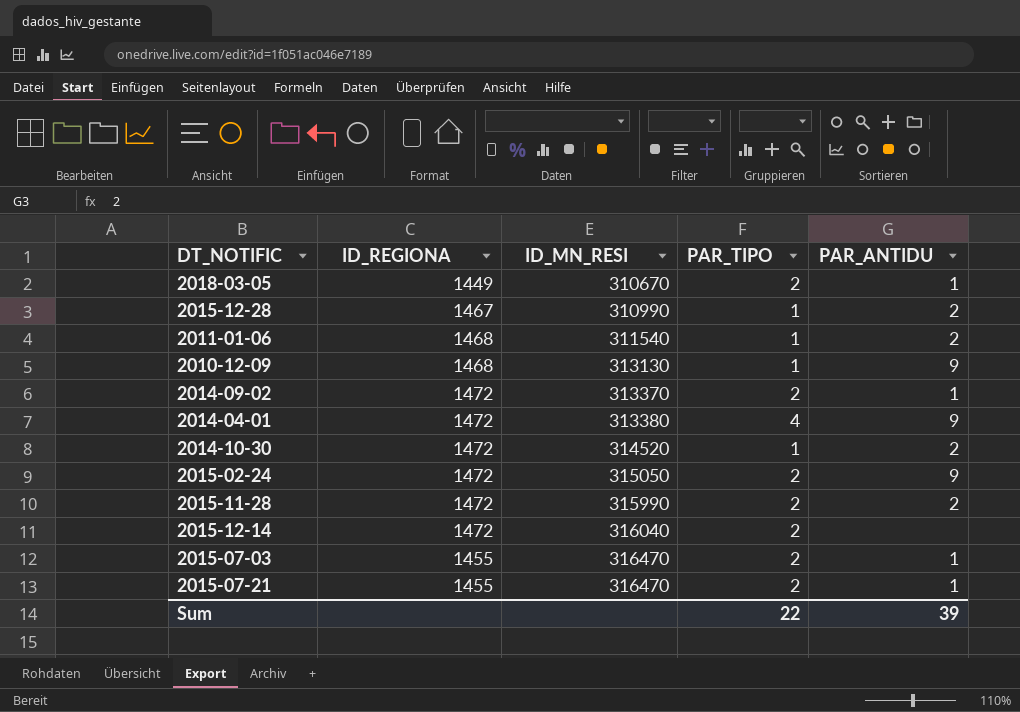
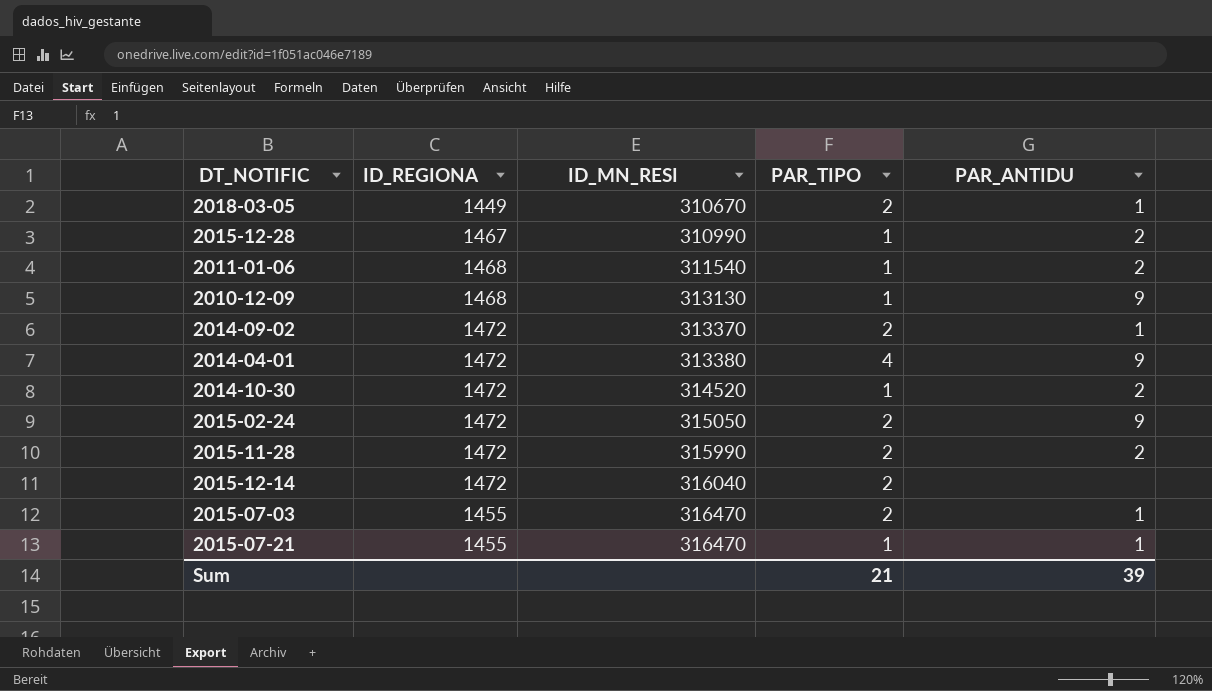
2015-07-21 | PAR_TIPO: 2 -> 1
Sum | PAR_TIPO: 22 -> 21

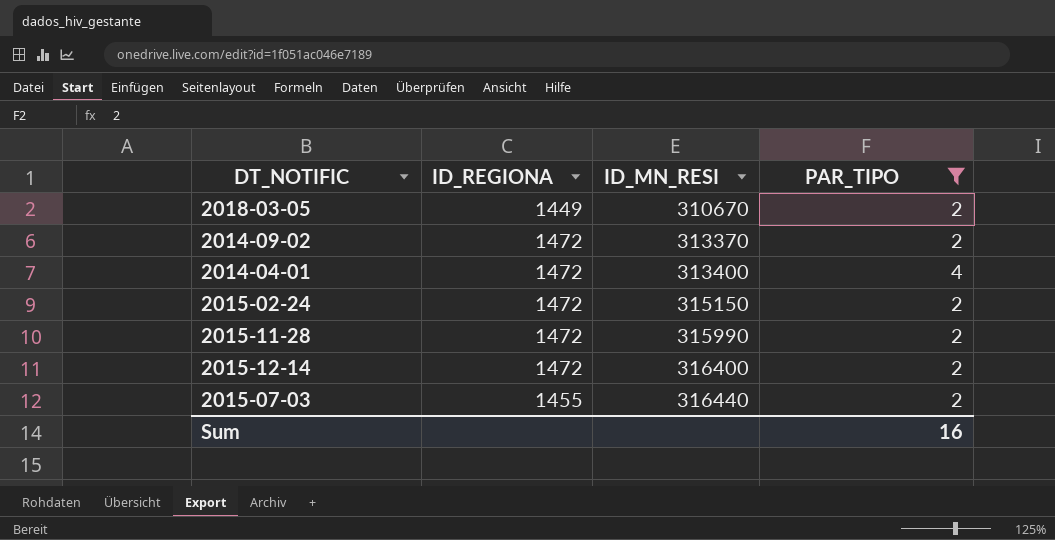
filter: none -> PAR_TIPO != 1
column PAR_ANTIDU | position: 5 -> none
2014-04-01 | ID_MN_RESI: 313380 -> 313400
2015-02-24 | ID_MN_RESI: 315050 -> 315150
2015-12-14 | ID_MN_RESI: 316040 -> 316400
2015-07-03 | ID_MN_RESI: 316470 -> 316440
Sum | PAR_TIPO: 21 -> 16

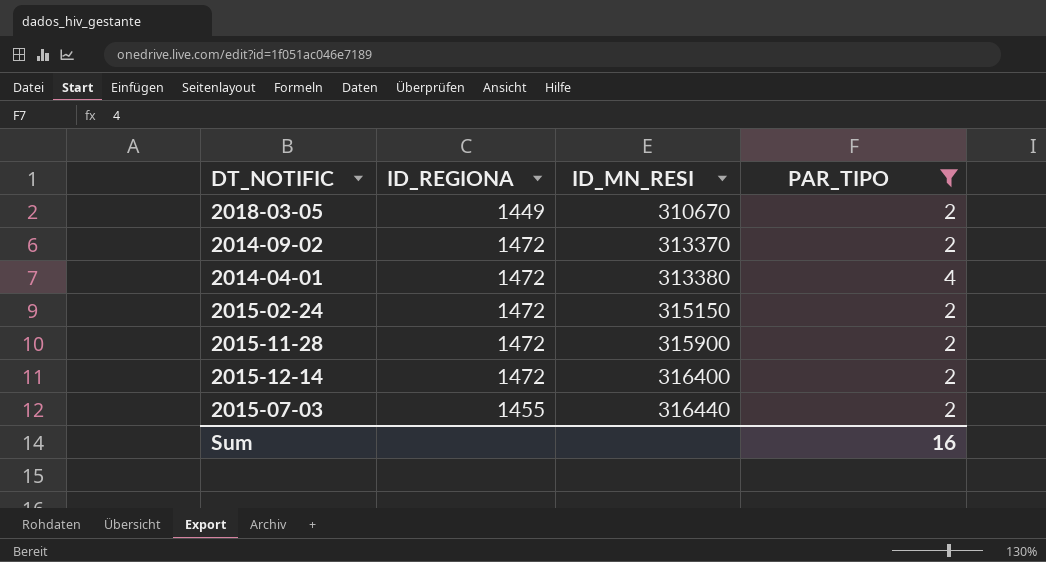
2014-04-01 | ID_MN_RESI: 313400 -> 313380
2015-11-28 | ID_MN_RESI: 315990 -> 315900

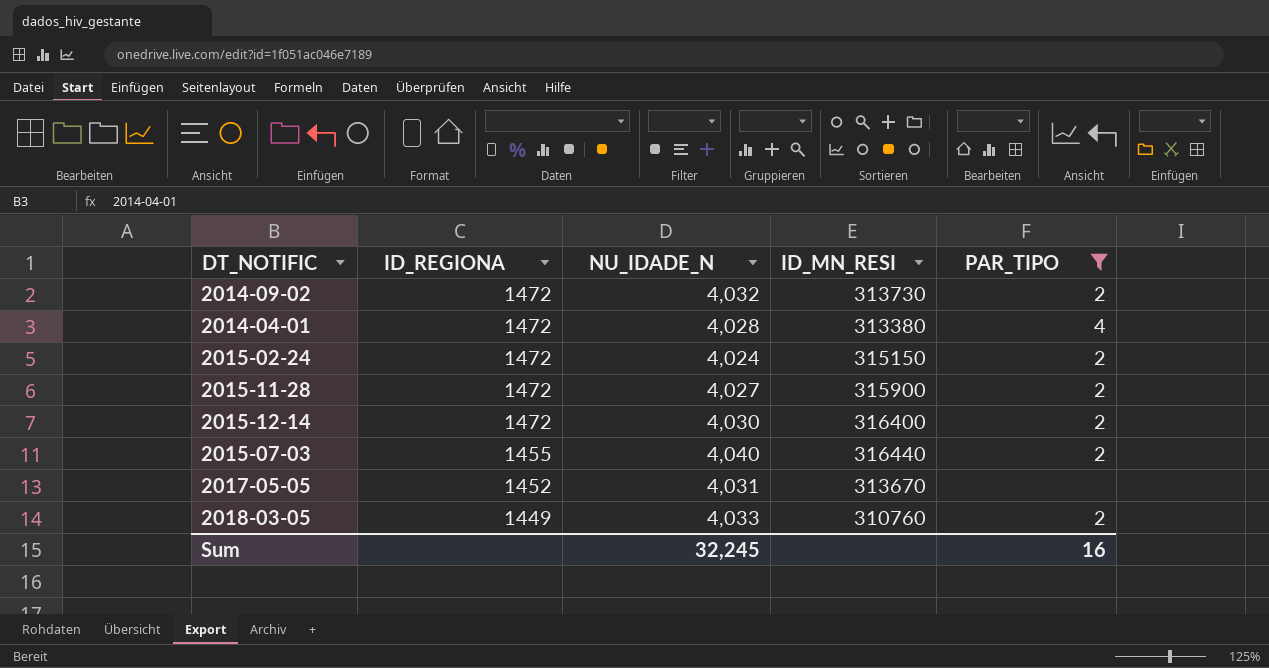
row order: ID_MN_RESI ascending -> ID_REGIONA descending
column NU_IDADE_N | position: none -> 3
2014-09-02 | ID_MN_RESI: 313370 -> 313730
row 2017-05-05: none -> 1452 | 4,031 | 313670 | none
2018-03-05 | ID_MN_RESI: 310670 -> 310760

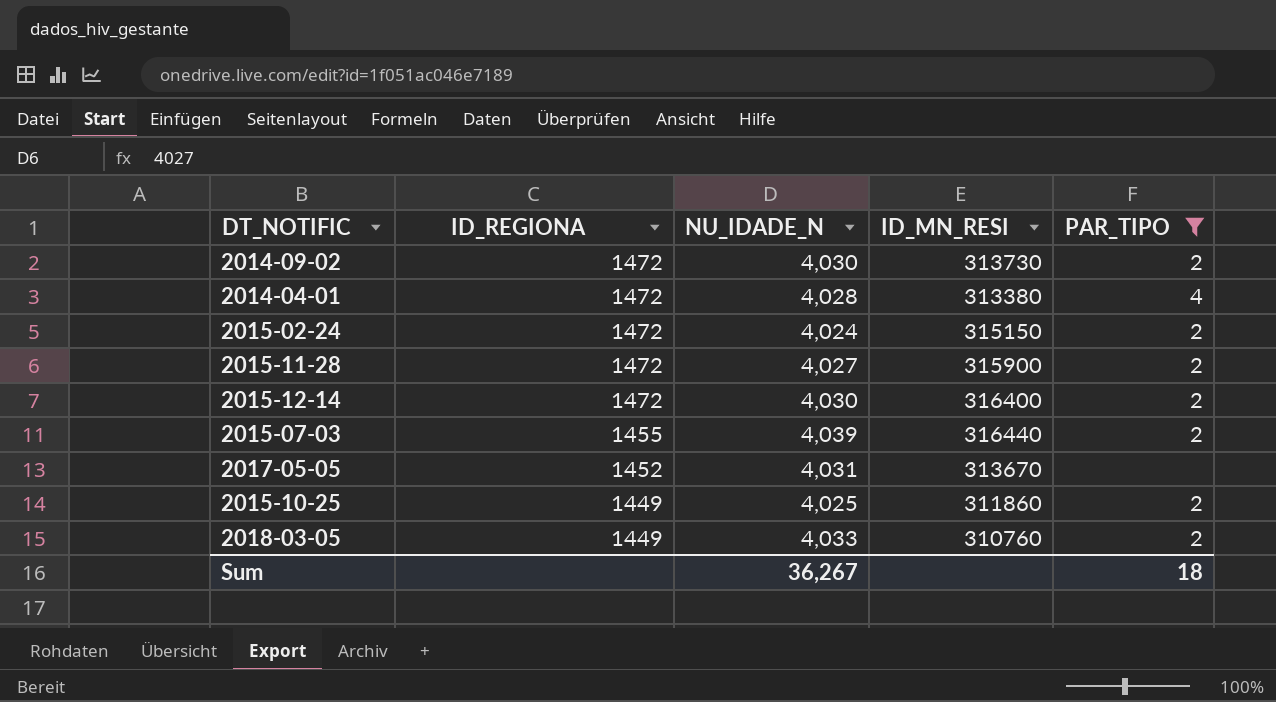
2014-09-02 | NU_IDADE_N: 4,032 -> 4,030
2015-07-03 | NU_IDADE_N: 4,040 -> 4,039
row 2015-10-25: none -> 1449 | 4,025 | 311860 | 2
Sum | NU_IDADE_N: 32,245 -> 36,267
Sum | PAR_TIPO: 16 -> 18

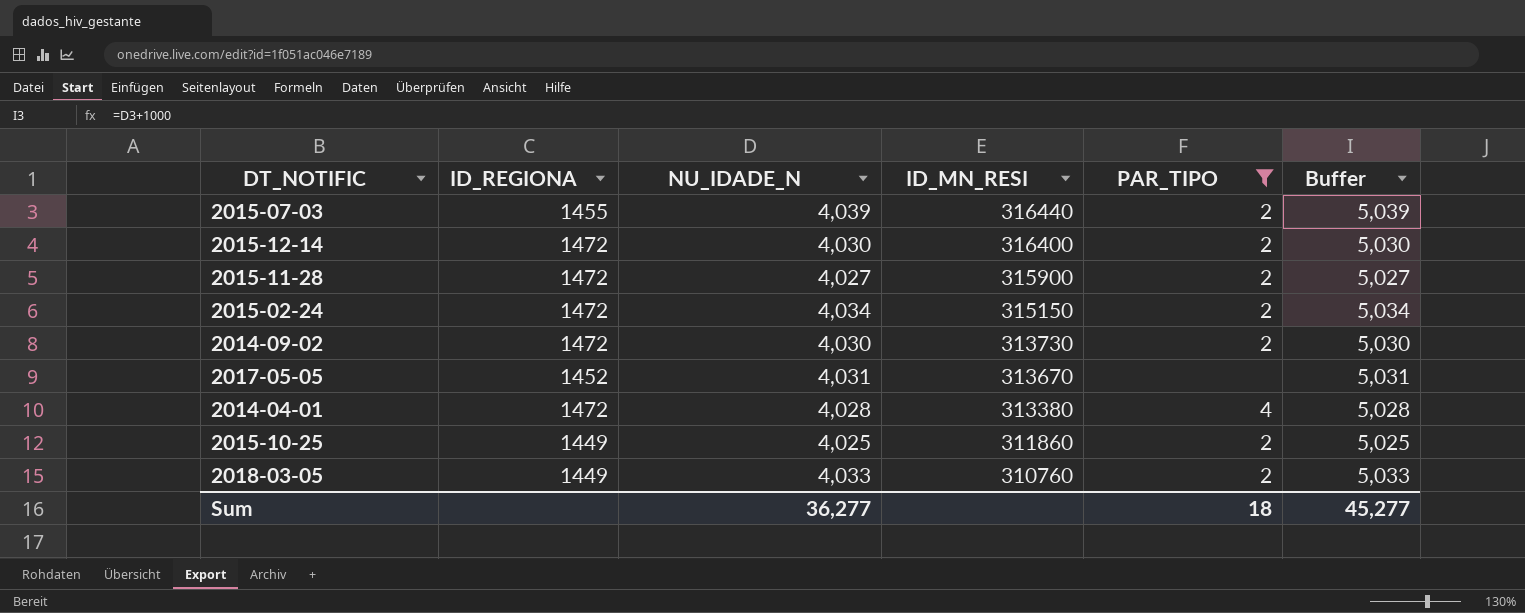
row order: ID_REGIONA descending -> ID_MN_RESI descending
column Buffer | formula: none -> [NU_IDADE_N] + 1000
2015-02-24 | NU_IDADE_N: 4,024 -> 4,034
Sum | NU_IDADE_N: 36,267 -> 36,277

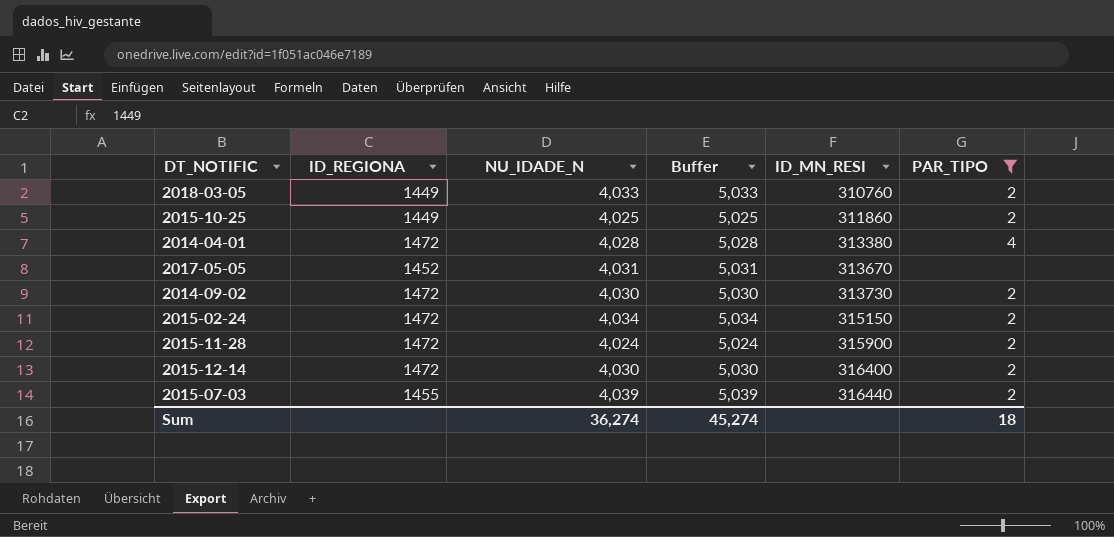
row order: ID_MN_RESI descending -> ID_MN_RESI ascending
column Buffer | position: 6 -> 4
2015-11-28 | NU_IDADE_N: 4,027 -> 4,024
2015-11-28 | Buffer: 5,027 -> 5,024
Sum | NU_IDADE_N: 36,277 -> 36,274
Sum | Buffer: 45,277 -> 45,274

